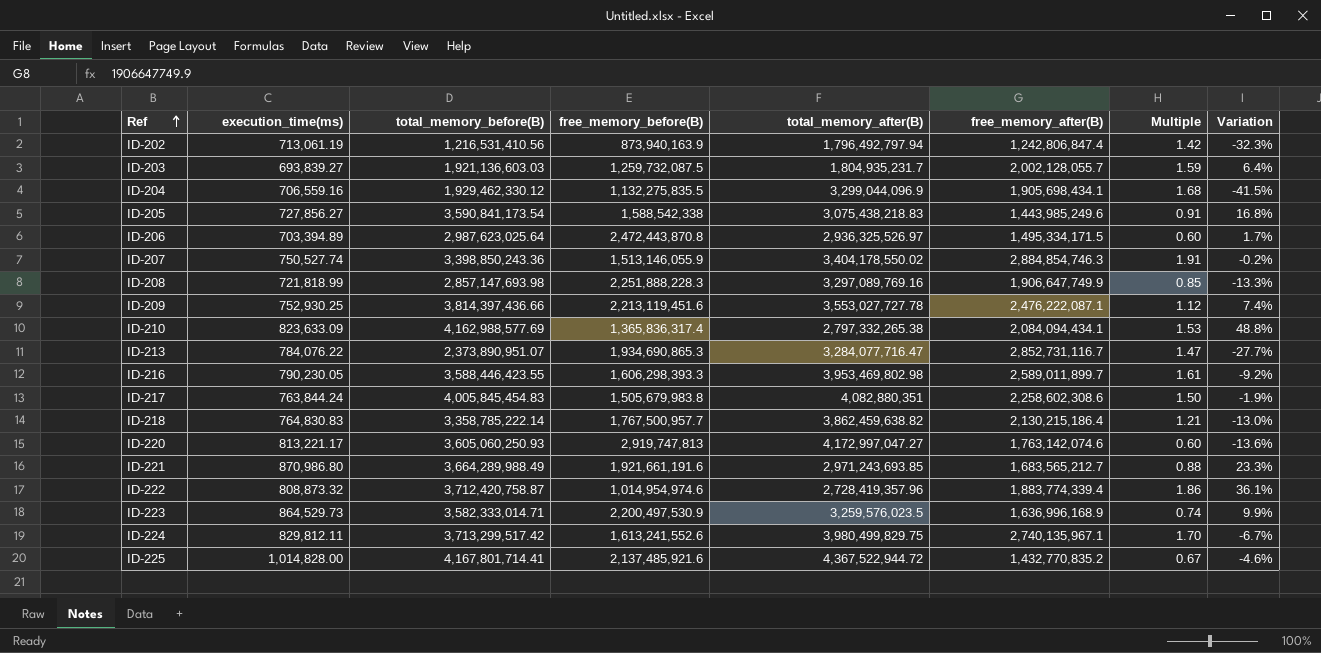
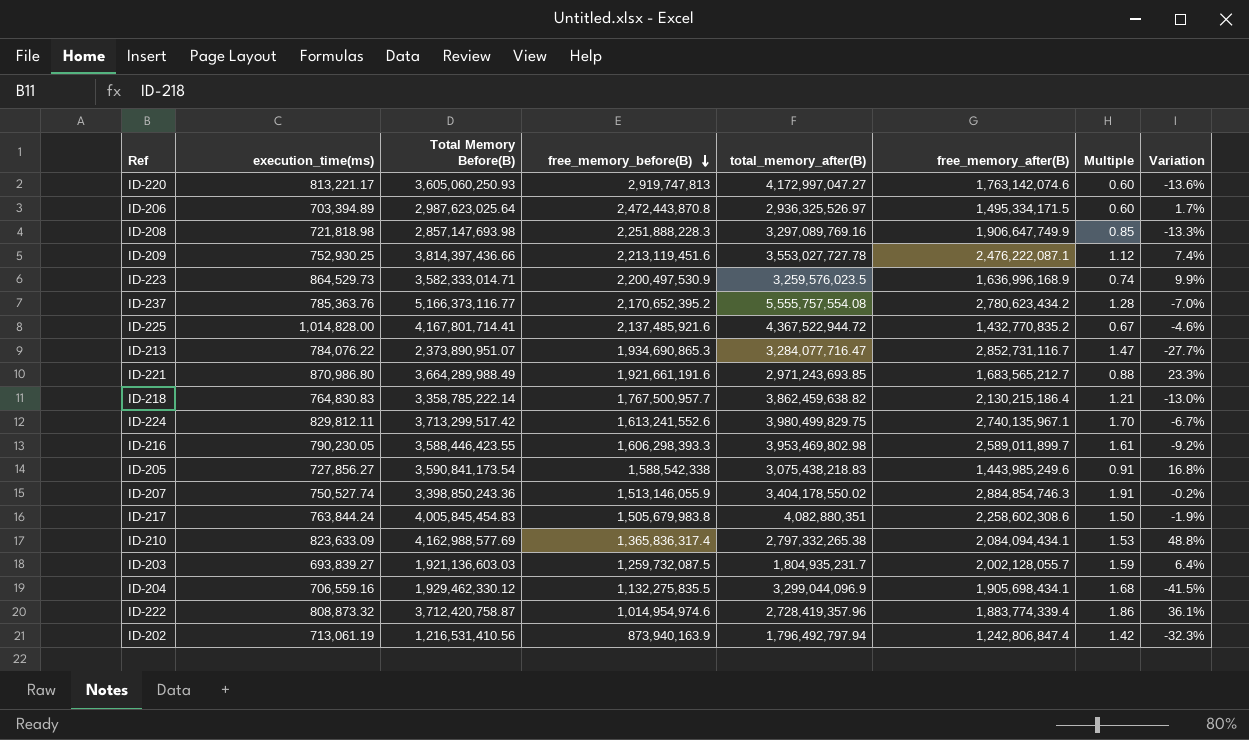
row order: Ref ascending -> free_memory_before(B) descending
column name: total_memory_before(B) -> Total Memory Before(B)
ID-208 | execution_time(ms): 721,818.99 -> 721,818.98
row ID-237: none -> 785,363.76 | 5,166,373,116.77 | 2,170,652,395.2 | 5,555,757,554.08 | 2,780,623,434.2 | 1.28 | -7.0%

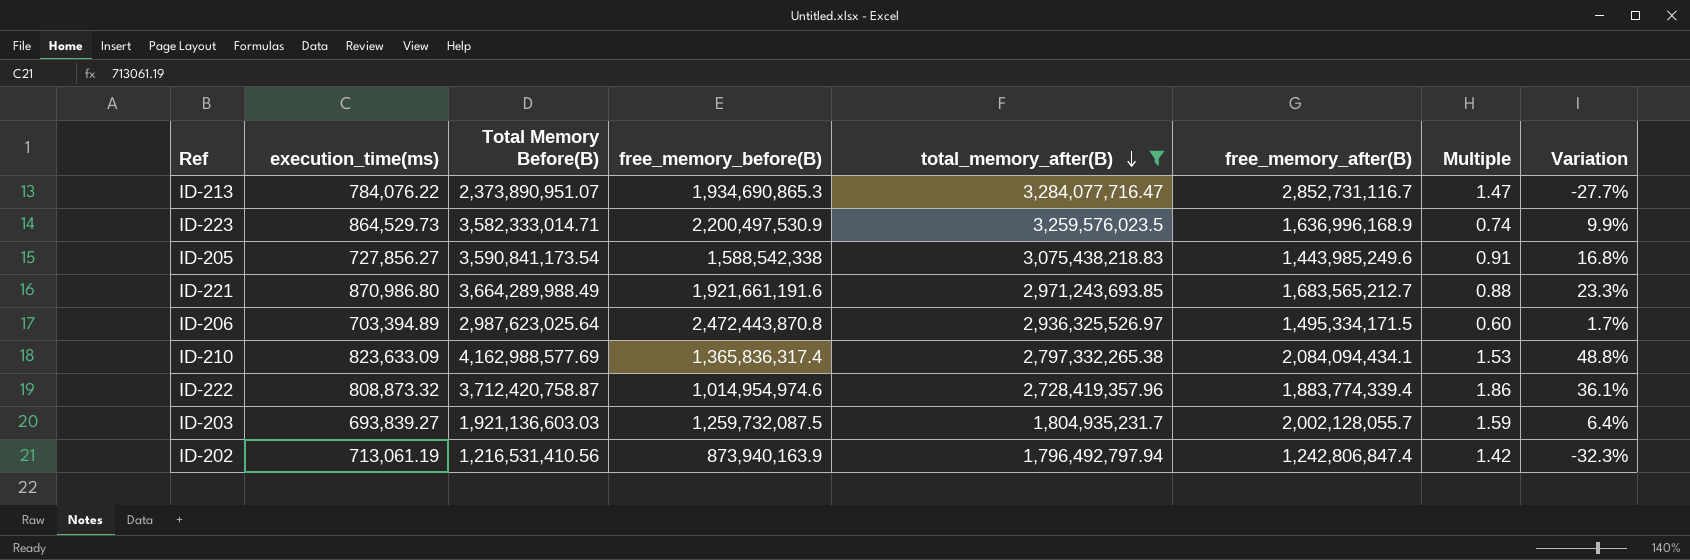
filter: none -> total_memory_after(B) <= 3,284,077,716.47
row order: free_memory_before(B) descending -> total_memory_after(B) descending

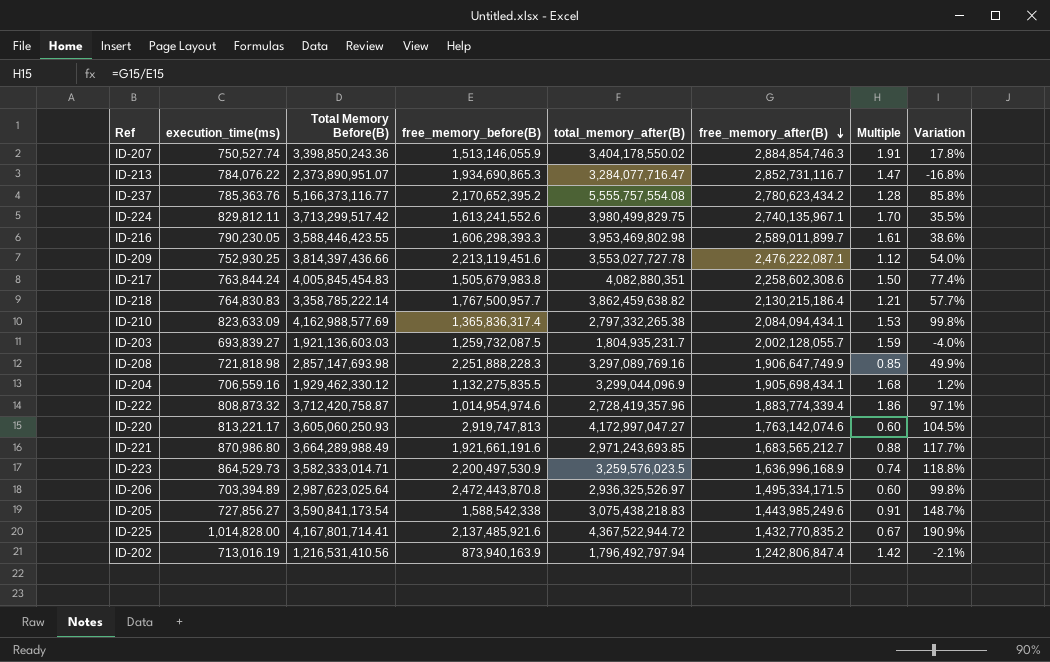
filter: total_memory_after(B) <= 3,284,077,716.47 -> none
row order: total_memory_after(B) descending -> free_memory_after(B) descending
column Variation | formula: ([Total Memory Before(B)] - [total_memory_after(B)]) / [total_memory_after(B)] -> ([Total Memory Before(B)] - [free_memory_after(B)]) / [free_memory_after(B)]
ID-202 | execution_time(ms): 713,061.19 -> 713,016.19

